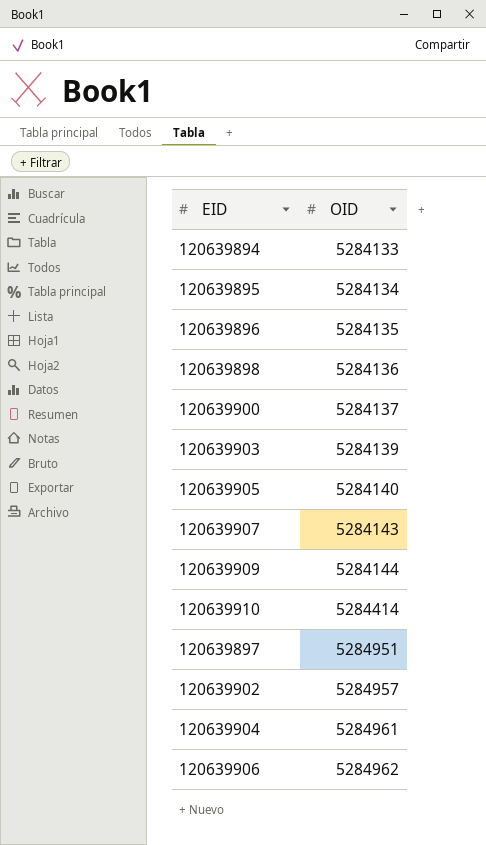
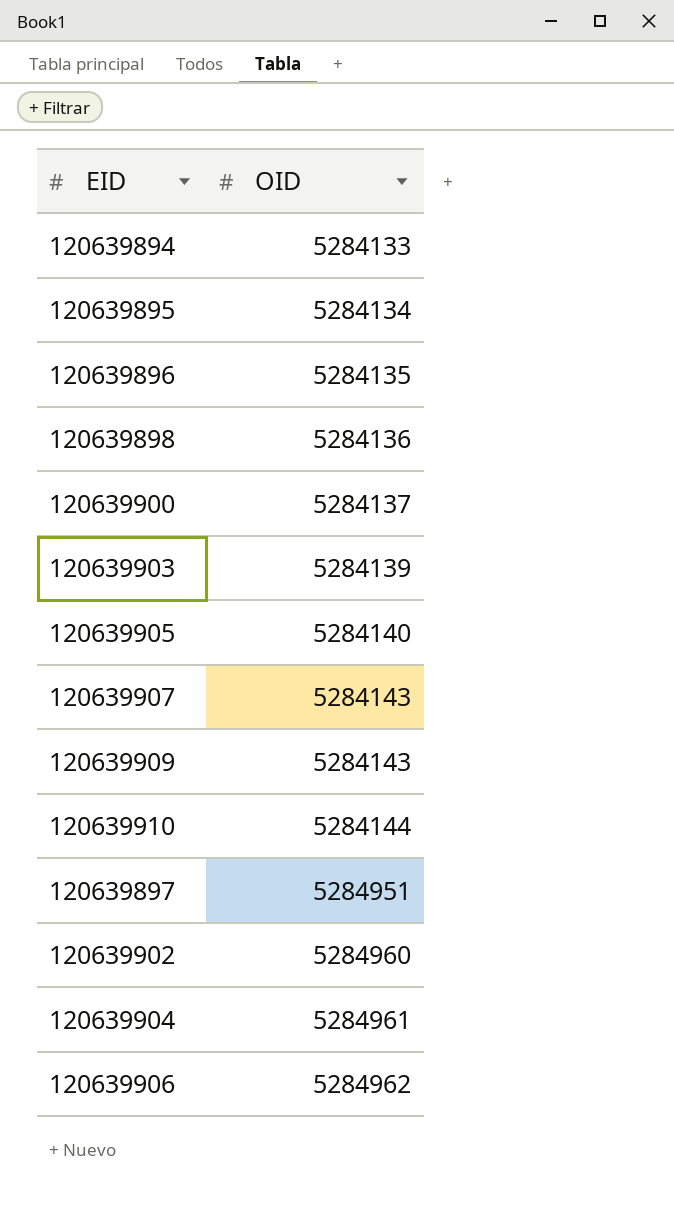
120639909 | OID: 5284144 -> 5284143
120639910 | OID: 5284414 -> 5284144
120639902 | OID: 5284957 -> 5284960

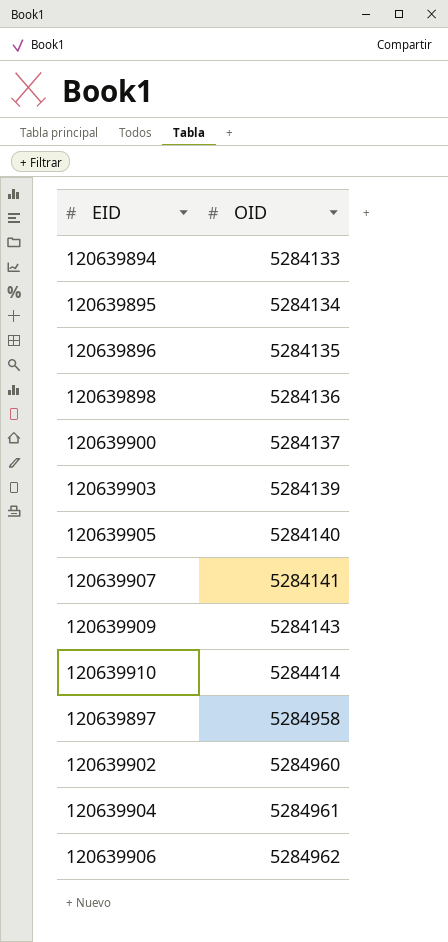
120639907 | OID: 5284143 -> 5284141
120639910 | OID: 5284144 -> 5284414
120639897 | OID: 5284951 -> 5284958

